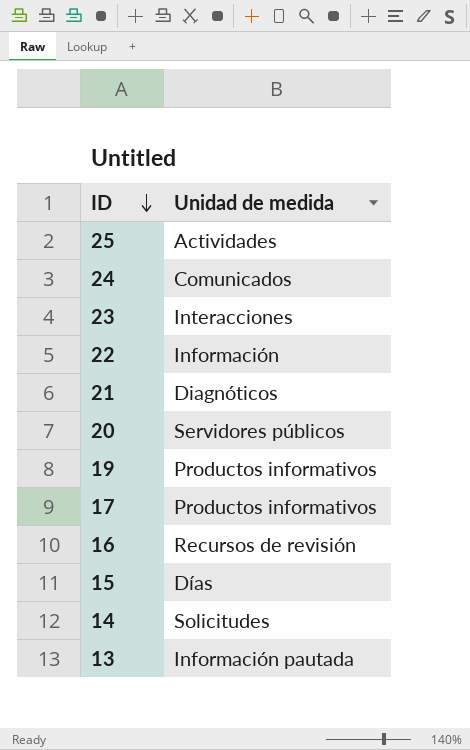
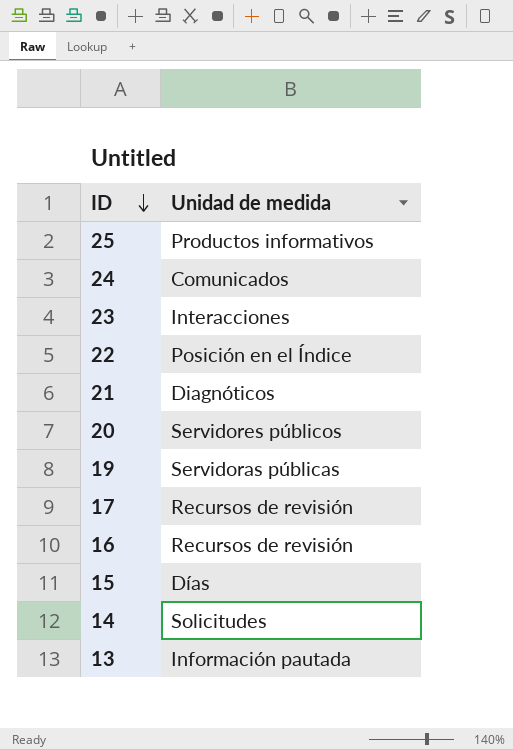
25 | Unidad de medida: Actividades -> Productos informativos
22 | Unidad de medida: Información -> Posición en el Índice
19 | Unidad de medida: Productos informativos -> Servidoras públicas
17 | Unidad de medida: Productos informativos -> Recursos de revisión

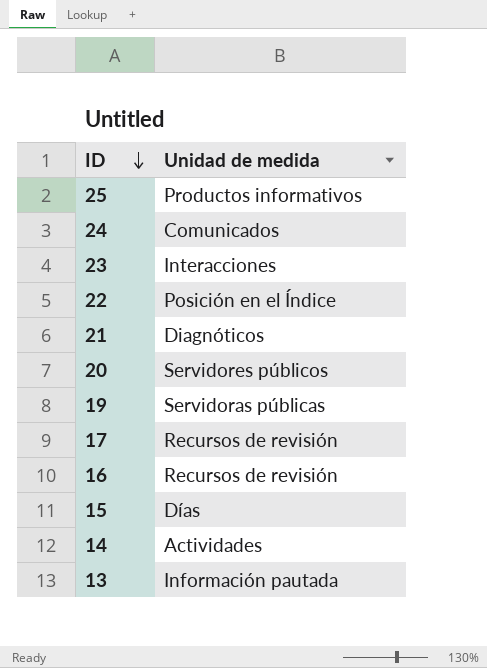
14 | Unidad de medida: Solicitudes -> Actividades

